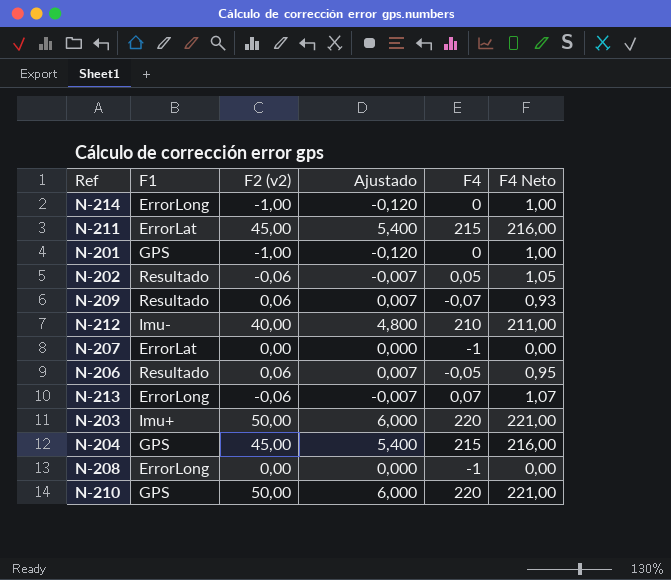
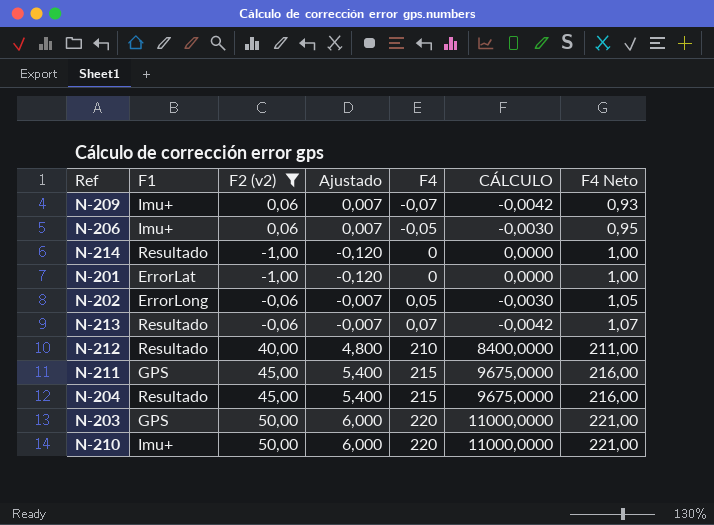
filter: none -> F2 (v2) != 0,00
row order: none -> F4 ascending
column CÁLCULO | formula: none -> [F2 (v2)] * [F4]
N-209 | F1: Resultado -> Imu+
N-206 | F1: Resultado -> Imu+
N-214 | F1: ErrorLong -> Resultado
N-201 | F1: GPS -> ErrorLat
N-202 | F1: Resultado -> ErrorLong
N-213 | F1: ErrorLong -> Resultado
N-212 | F1: Imu- -> Resultado
N-211 | F1: ErrorLat -> GPS
N-204 | F1: GPS -> Resultado
N-203 | F1: Imu+ -> GPS
N-210 | F1: GPS -> Imu+

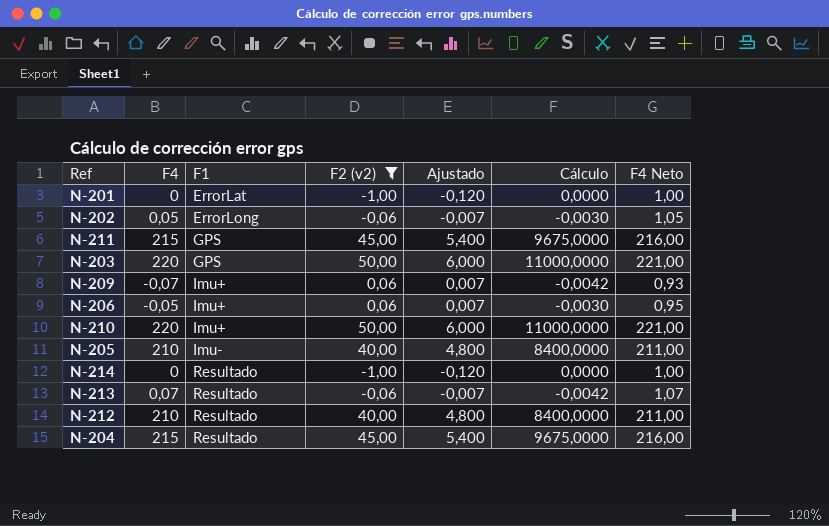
row order: F4 ascending -> F1 ascending
column F4 | position: 5 -> 2
column name: CÁLCULO -> Cálculo
row N-205: none -> 210 | Imu- | 40,00 | 4,800 | 8400,0000 | 211,00

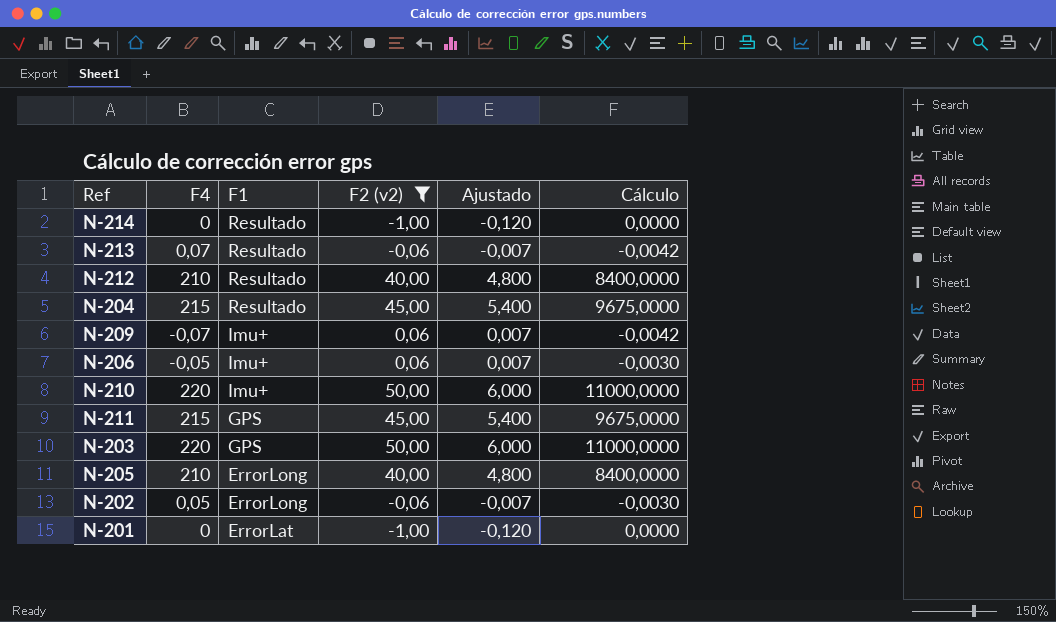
row order: F1 ascending -> F1 descending
column F4 Neto | formula: [F4] + 1 -> none
N-205 | F1: Imu- -> ErrorLong

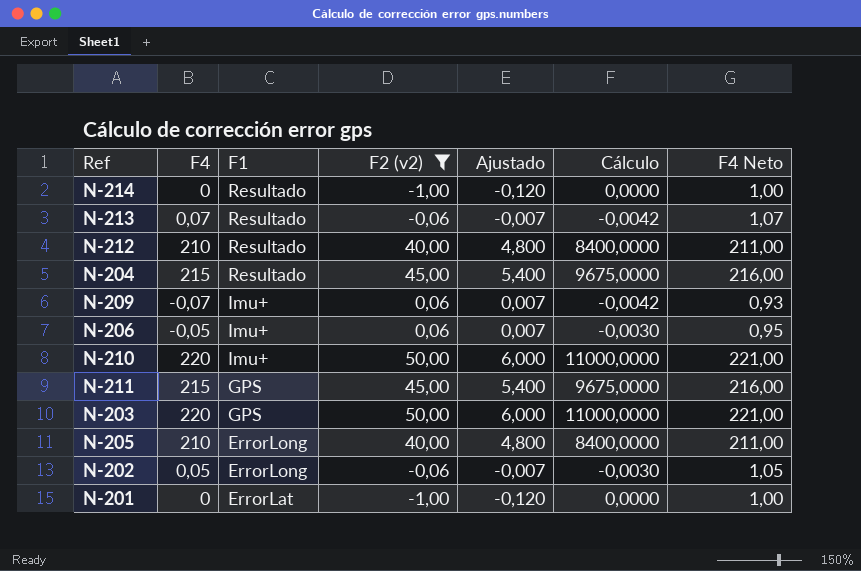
column F4 Neto | formula: none -> [F4] + 1

